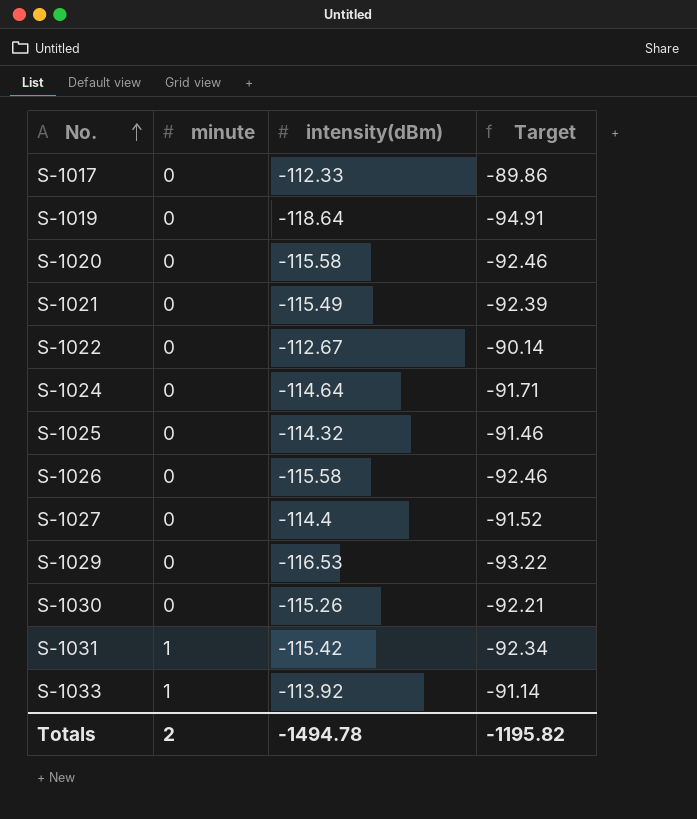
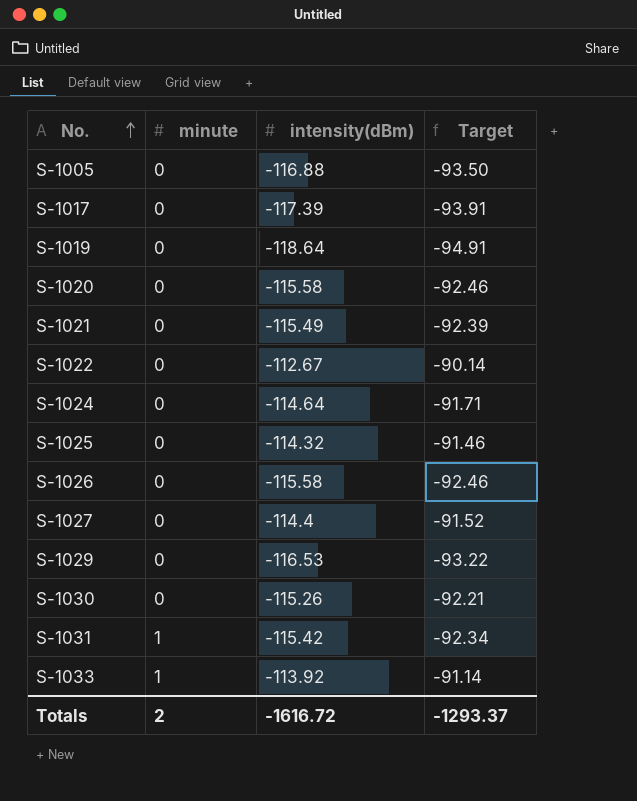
row S-1005: none -> 0 | -116.88 | -93.50
S-1017 | intensity(dBm): -112.33 -> -117.39
S-1017 | Target: -89.86 -> -93.91
Totals | intensity(dBm): -1494.78 -> -1616.72
Totals | Target: -1195.82 -> -1293.37

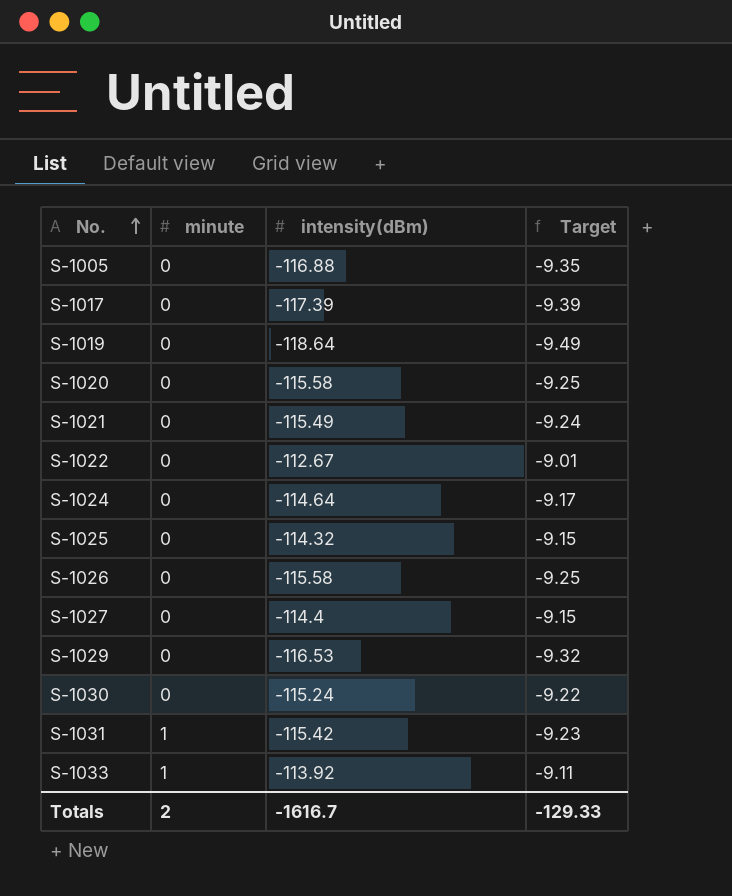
column Target | formula: [intensity(dBm)] * 0.8 -> [intensity(dBm)] * 0.08
S-1030 | intensity(dBm): -115.26 -> -115.24
Totals | intensity(dBm): -1616.72 -> -1616.7
Totals | Target: -1293.37 -> -129.33

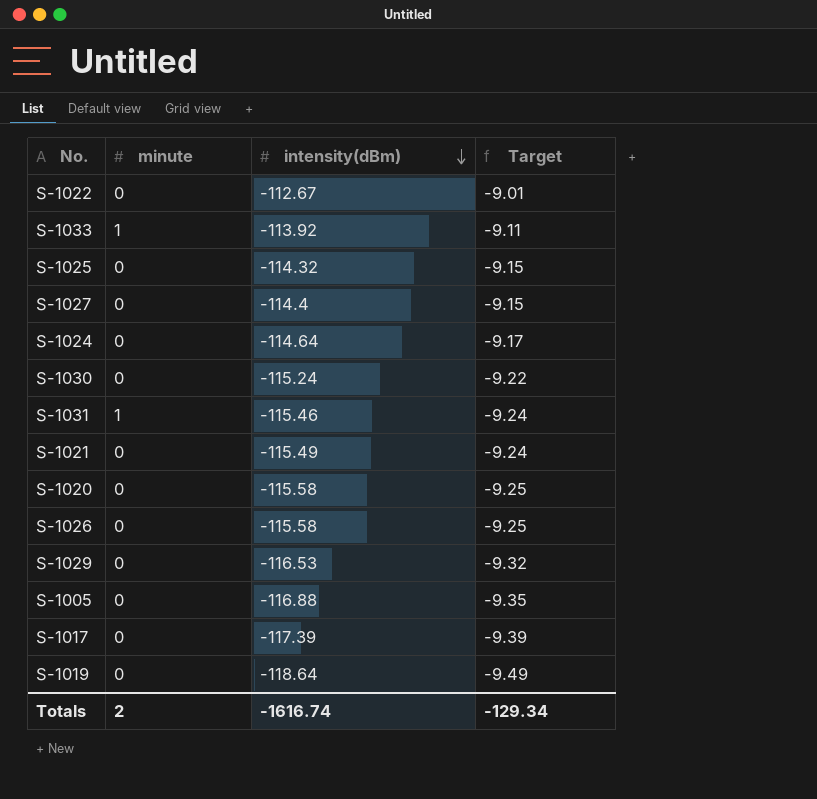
row order: No. ascending -> intensity(dBm) descending
S-1031 | intensity(dBm): -115.42 -> -115.46
S-1031 | Target: -9.23 -> -9.24
Totals | intensity(dBm): -1616.7 -> -1616.74
Totals | Target: -129.33 -> -129.34

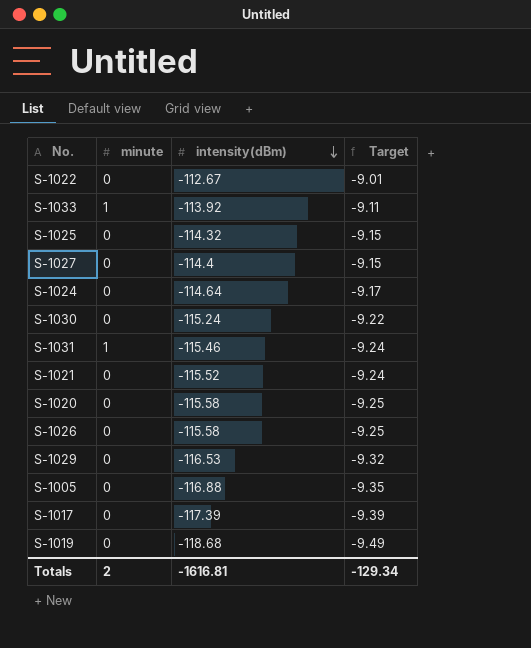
S-1021 | intensity(dBm): -115.49 -> -115.52
S-1019 | intensity(dBm): -118.64 -> -118.68
Totals | intensity(dBm): -1616.74 -> -1616.81

